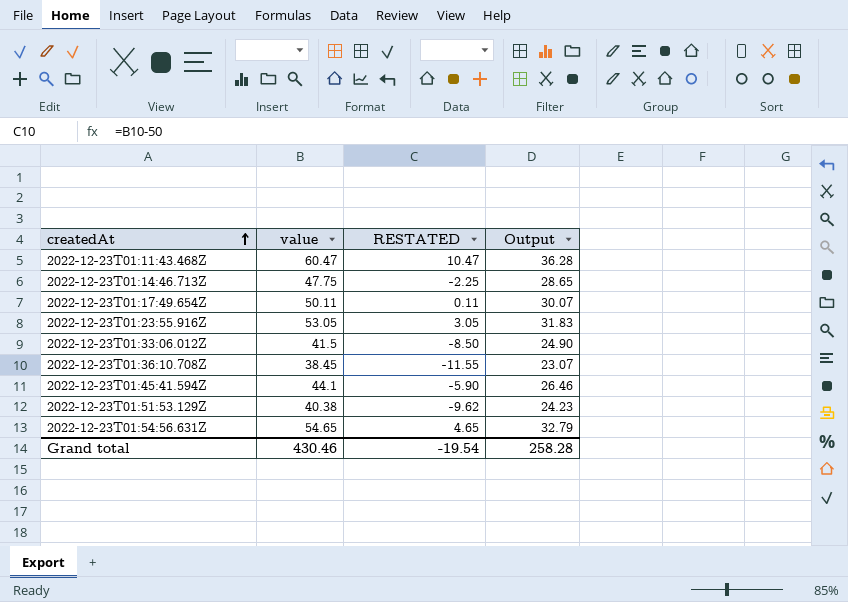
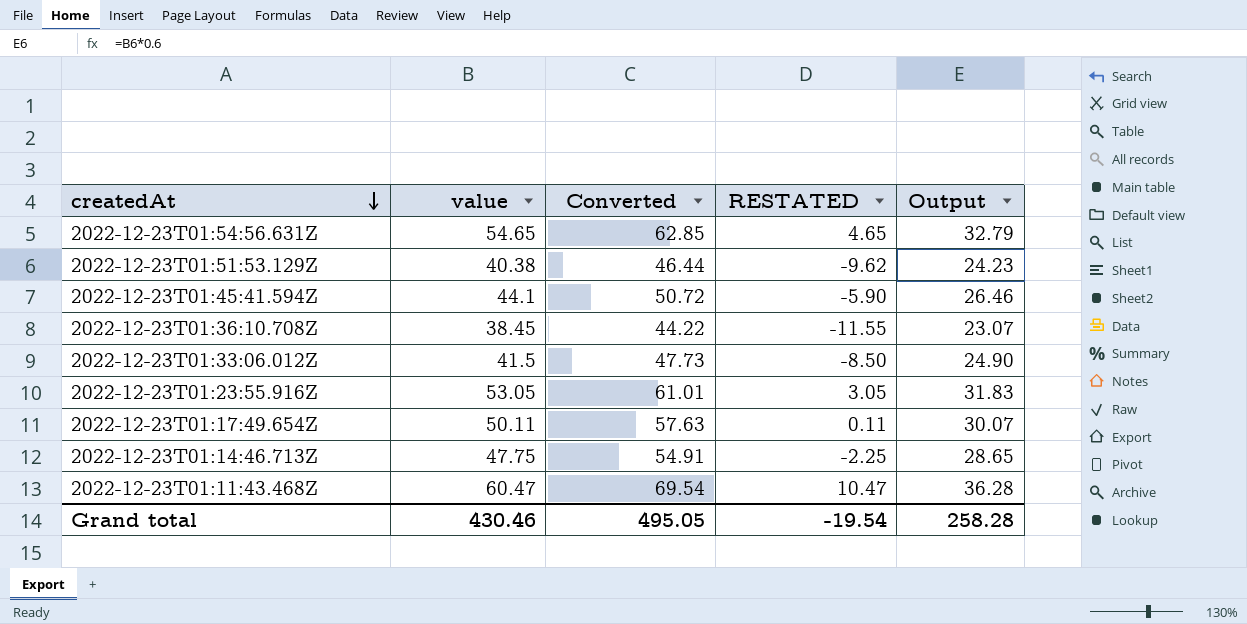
row order: createdAt ascending -> createdAt descending
column Converted | formula: none -> [value] * 1.15

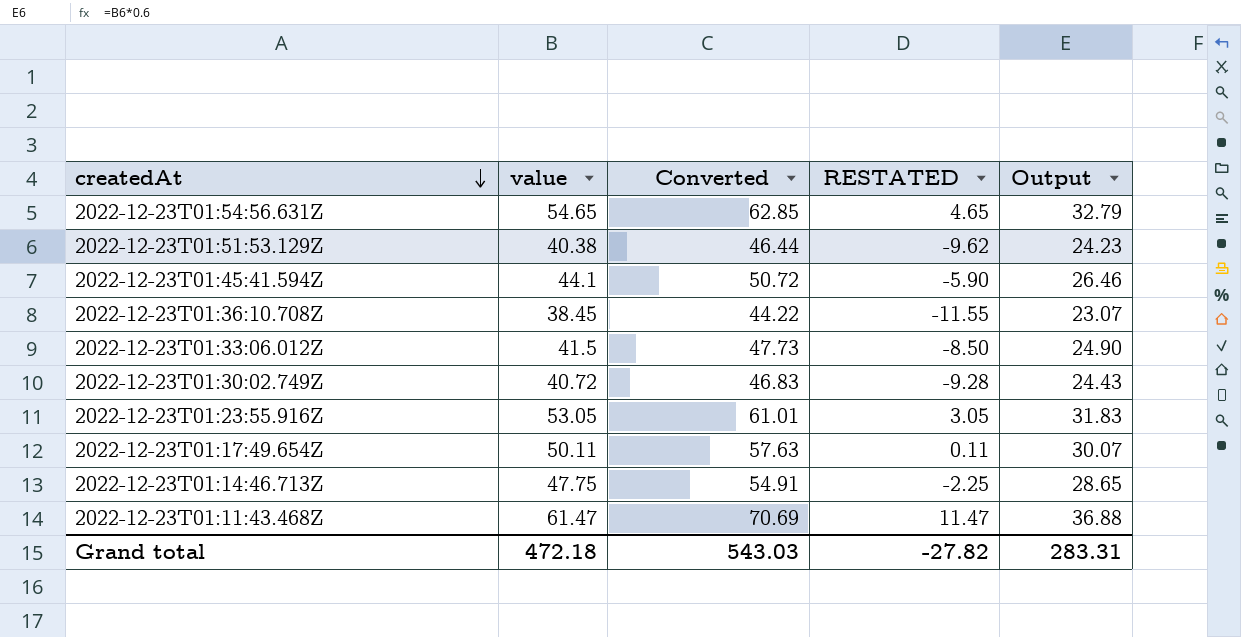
row 2022-12-23T01:30:02.749Z: none -> 40.72 | 46.83 | -9.28 | 24.43
2022-12-23T01:11:43.468Z | value: 60.47 -> 61.47
2022-12-23T01:11:43.468Z | Converted: 69.54 -> 70.69
2022-12-23T01:11:43.468Z | RESTATED: 10.47 -> 11.47
2022-12-23T01:11:43.468Z | Output: 36.28 -> 36.88
Grand total | value: 430.46 -> 472.18
Grand total | Converted: 495.05 -> 543.03
Grand total | RESTATED: -19.54 -> -27.82
Grand total | Output: 258.28 -> 283.31

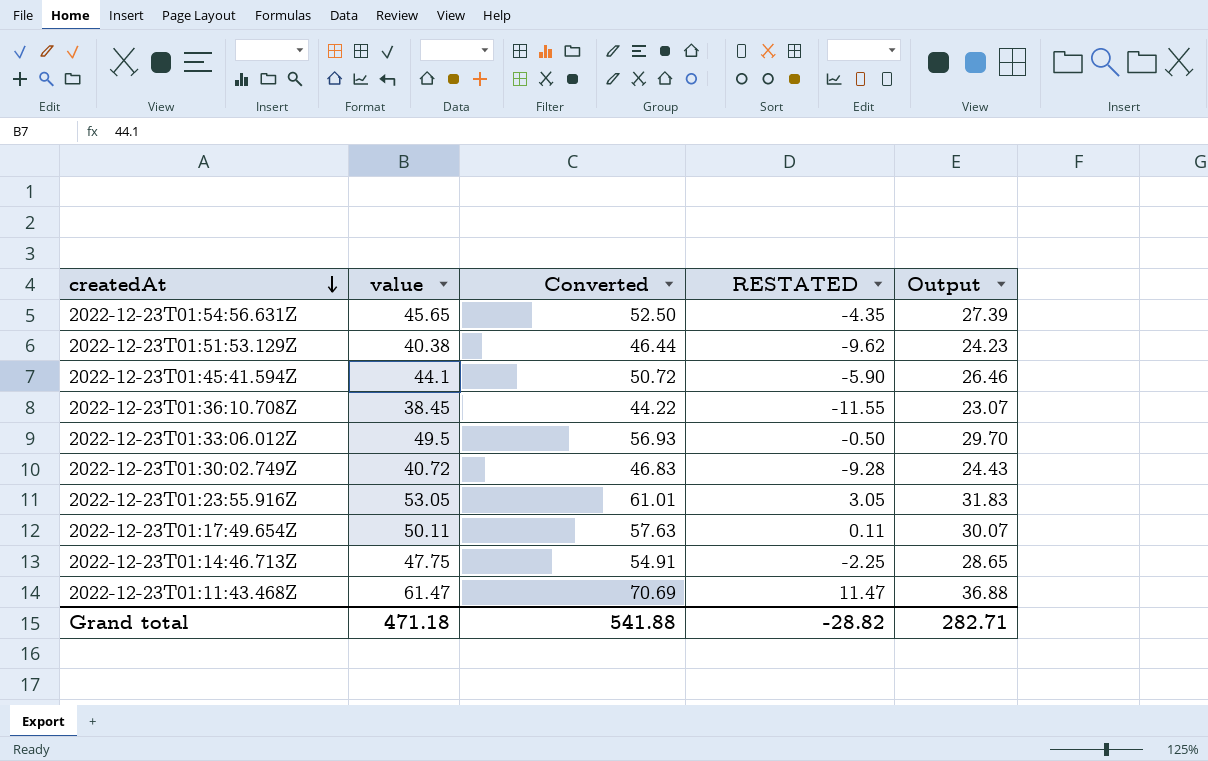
2022-12-23T01:54:56.631Z | value: 54.65 -> 45.65
2022-12-23T01:54:56.631Z | Converted: 62.85 -> 52.50
2022-12-23T01:54:56.631Z | RESTATED: 4.65 -> -4.35
2022-12-23T01:54:56.631Z | Output: 32.79 -> 27.39
2022-12-23T01:33:06.012Z | value: 41.5 -> 49.5
2022-12-23T01:33:06.012Z | Converted: 47.73 -> 56.93
2022-12-23T01:33:06.012Z | RESTATED: -8.50 -> -0.50
2022-12-23T01:33:06.012Z | Output: 24.90 -> 29.70
Grand total | value: 472.18 -> 471.18
Grand total | Converted: 543.03 -> 541.88
Grand total | RESTATED: -27.82 -> -28.82
Grand total | Output: 283.31 -> 282.71

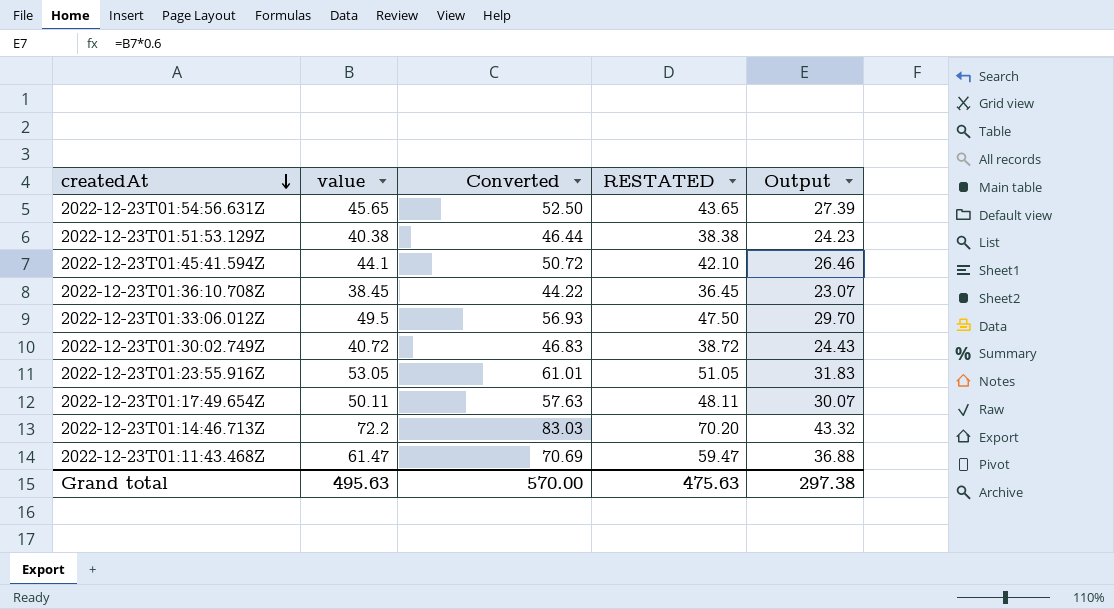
column RESTATED | formula: [value] - 50 -> [value] - 2
2022-12-23T01:14:46.713Z | value: 47.75 -> 72.2
2022-12-23T01:14:46.713Z | Converted: 54.91 -> 83.03
2022-12-23T01:14:46.713Z | Output: 28.65 -> 43.32
Grand total | value: 471.18 -> 495.63
Grand total | Converted: 541.88 -> 570.00
Grand total | RESTATED: -28.82 -> 475.63
Grand total | Output: 282.71 -> 297.38

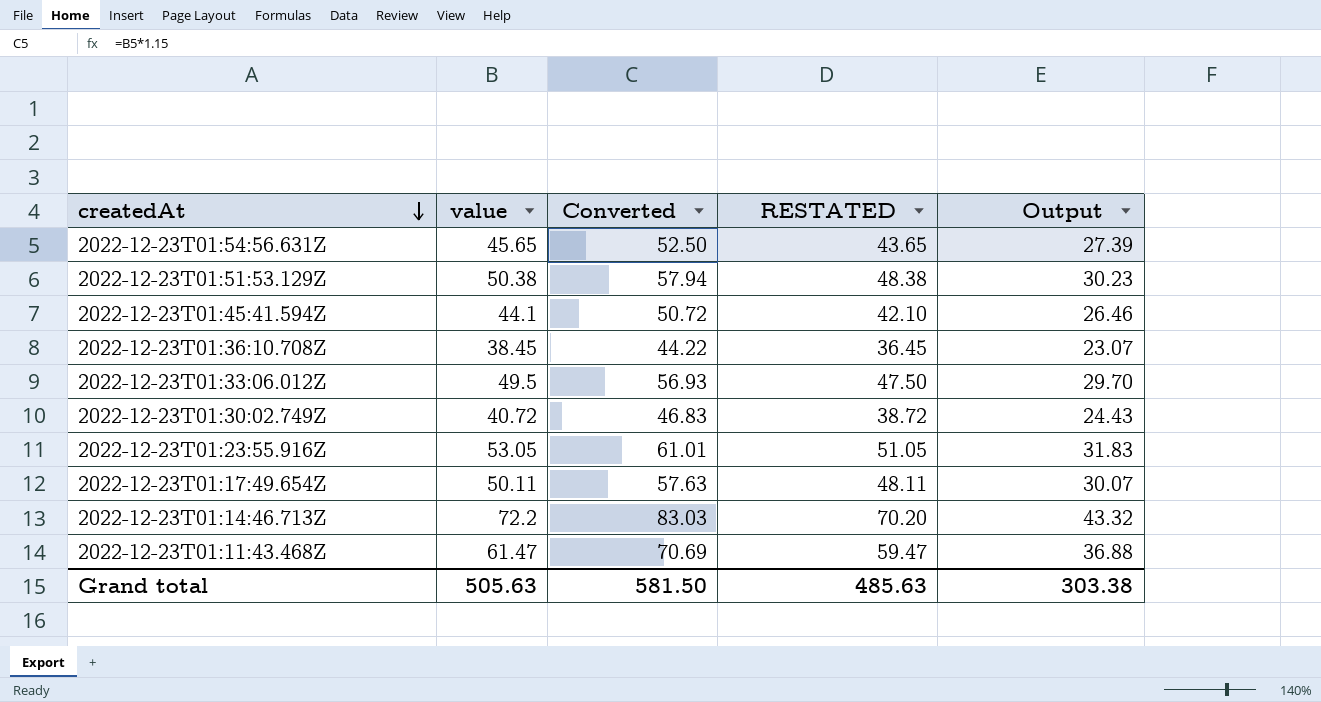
2022-12-23T01:51:53.129Z | value: 40.38 -> 50.38
2022-12-23T01:51:53.129Z | Converted: 46.44 -> 57.94
2022-12-23T01:51:53.129Z | RESTATED: 38.38 -> 48.38
2022-12-23T01:51:53.129Z | Output: 24.23 -> 30.23
Grand total | value: 495.63 -> 505.63
Grand total | Converted: 570.00 -> 581.50
Grand total | RESTATED: 475.63 -> 485.63
Grand total | Output: 297.38 -> 303.38

